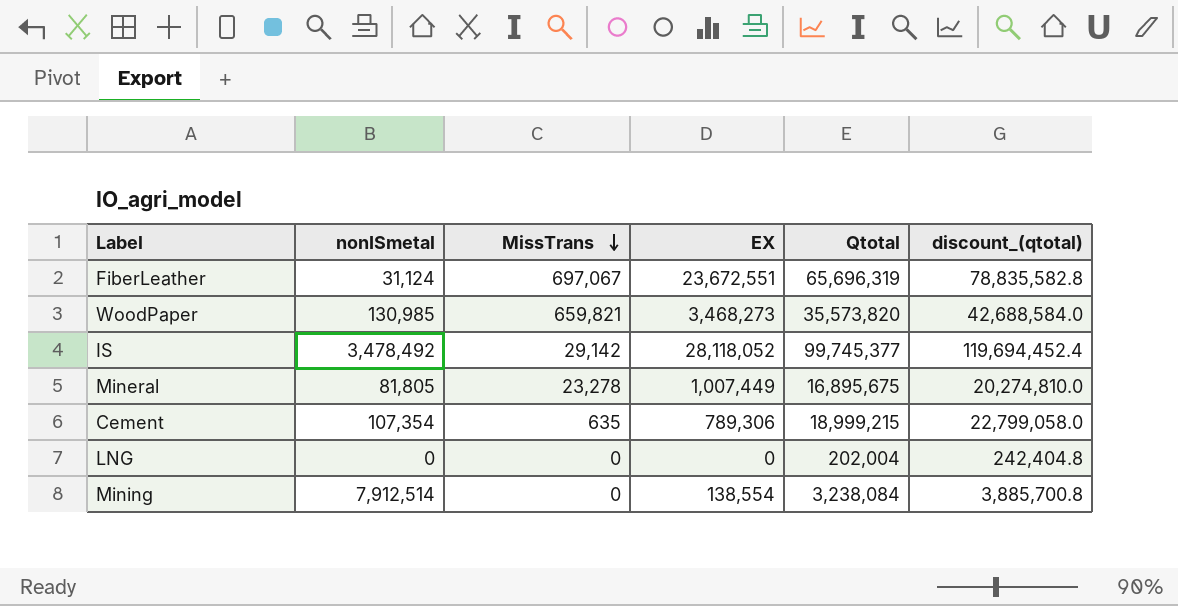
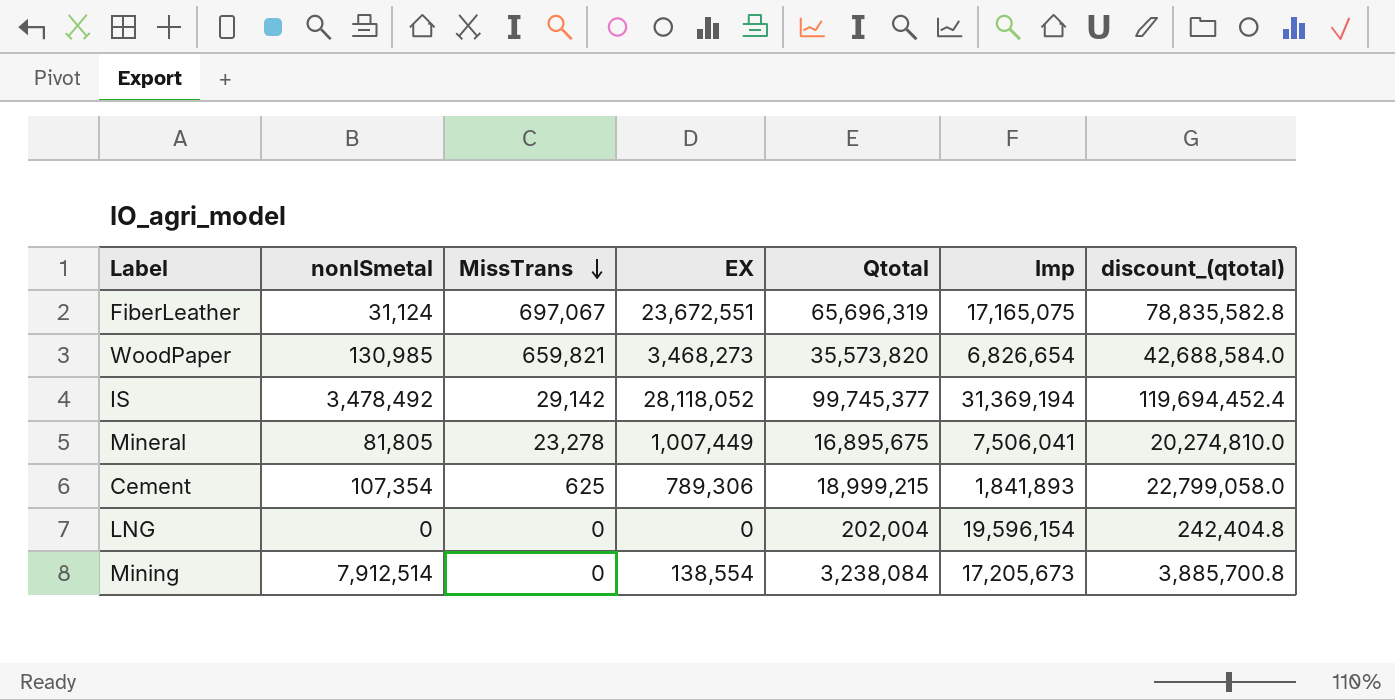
column Imp | position: none -> 6
Cement | MissTrans: 635 -> 625

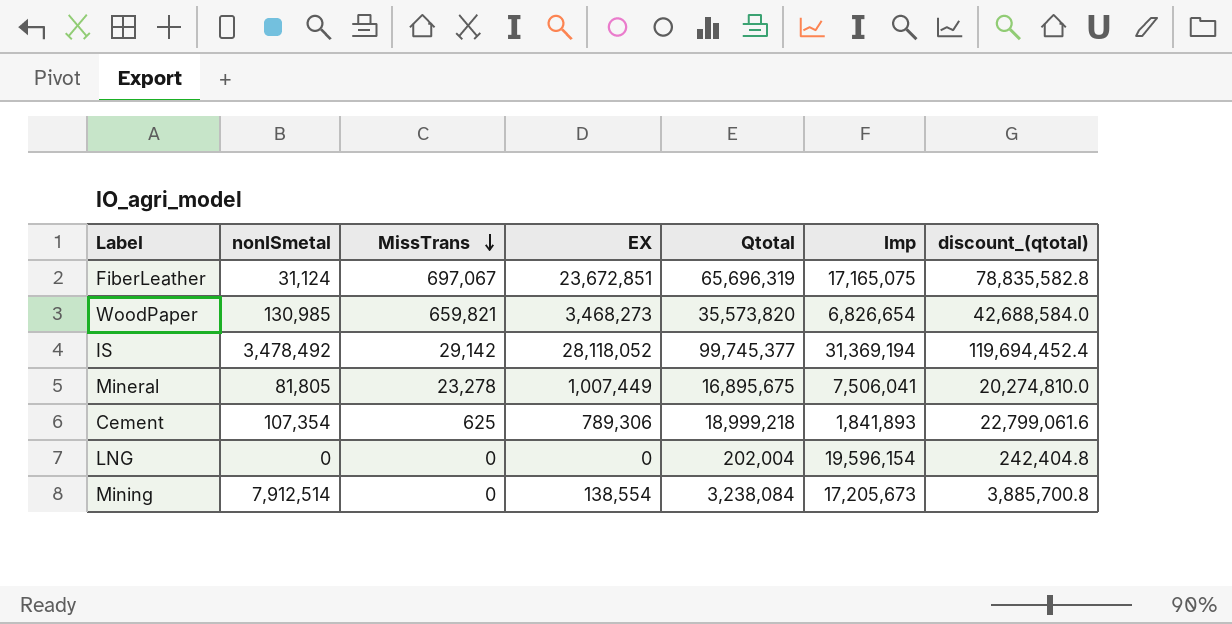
FiberLeather | EX: 23,672,551 -> 23,672,851
Cement | Qtotal: 18,999,215 -> 18,999,218
Cement | discount_(qtotal): 22,799,058.0 -> 22,799,061.6

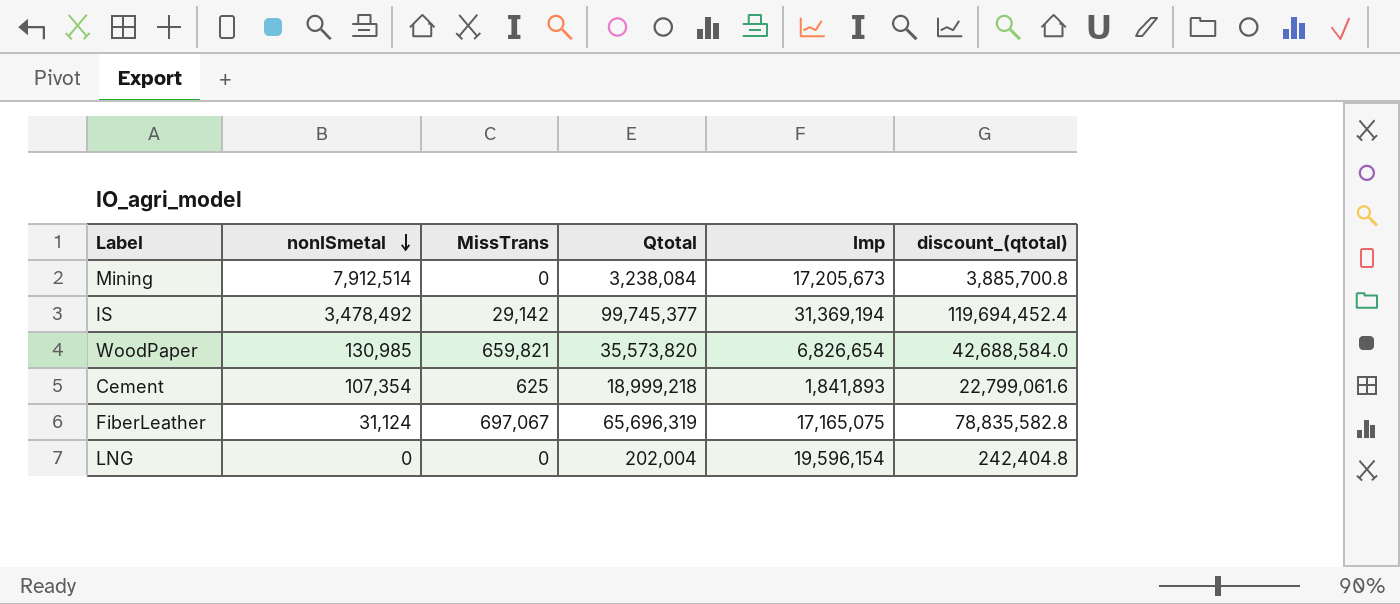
row order: MissTrans descending -> nonISmetal descending
column EX | position: 4 -> none
row Mineral: 81,805 | 23,278 | 1,007,449 | 16,895,675 | 7,506,041 | 20,274,810.0 -> none

